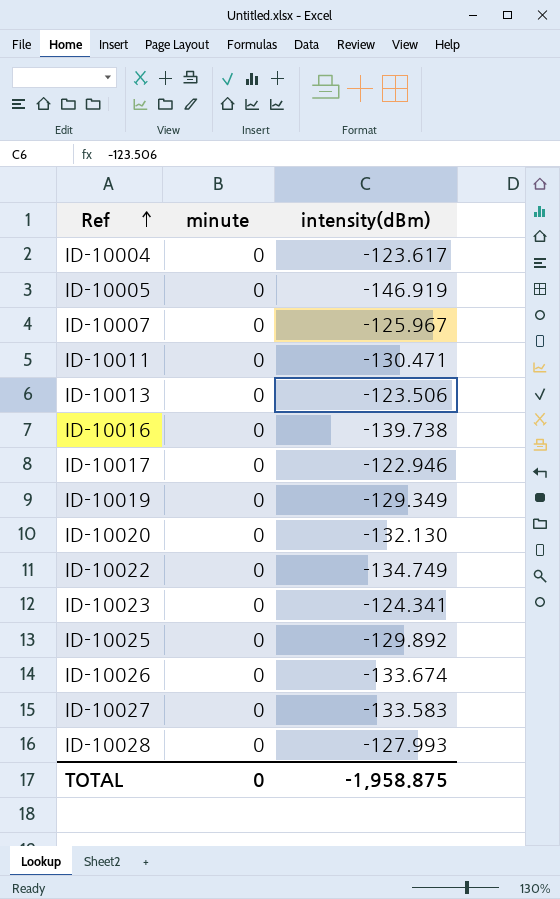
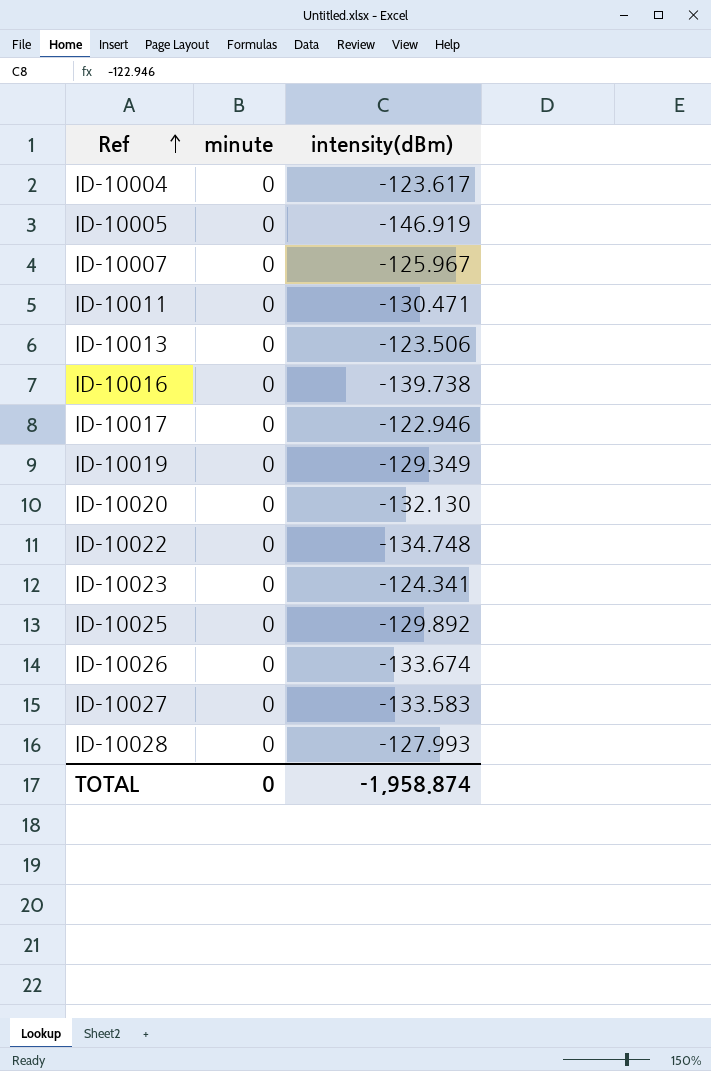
ID-10022 | intensity(dBm): -134.749 -> -134.748
TOTAL | intensity(dBm): -1,958.875 -> -1,958.874

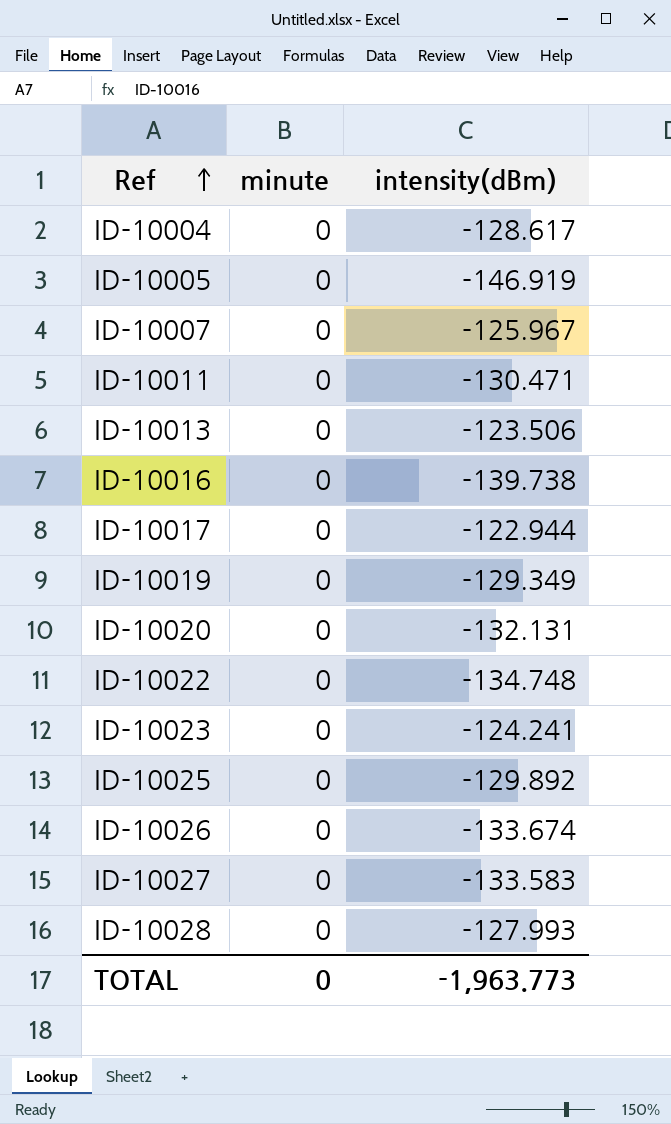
ID-10004 | intensity(dBm): -123.617 -> -128.617
ID-10017 | intensity(dBm): -122.946 -> -122.944
ID-10020 | intensity(dBm): -132.130 -> -132.131
ID-10023 | intensity(dBm): -124.341 -> -124.241
TOTAL | intensity(dBm): -1,958.874 -> -1,963.773

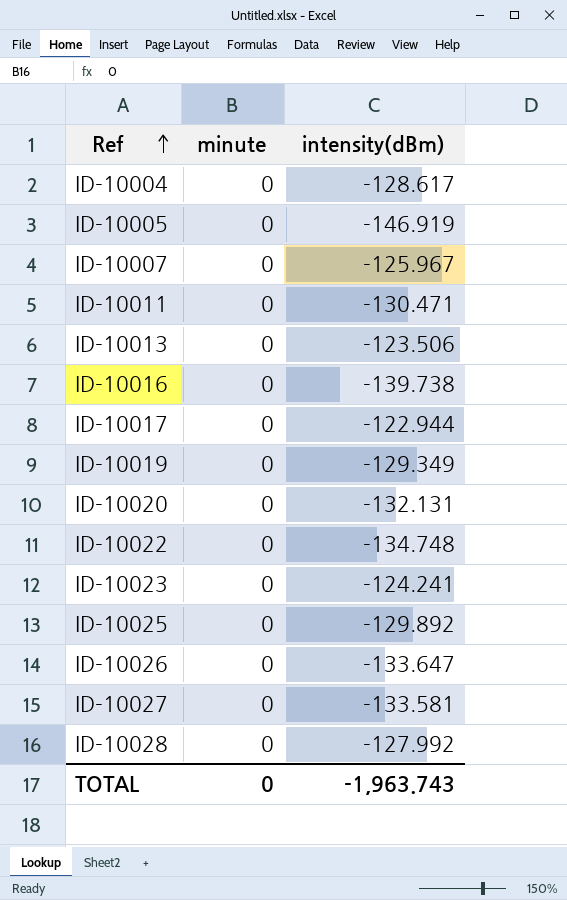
ID-10026 | intensity(dBm): -133.674 -> -133.647
ID-10027 | intensity(dBm): -133.583 -> -133.581
ID-10028 | intensity(dBm): -127.993 -> -127.992
TOTAL | intensity(dBm): -1,963.773 -> -1,963.743

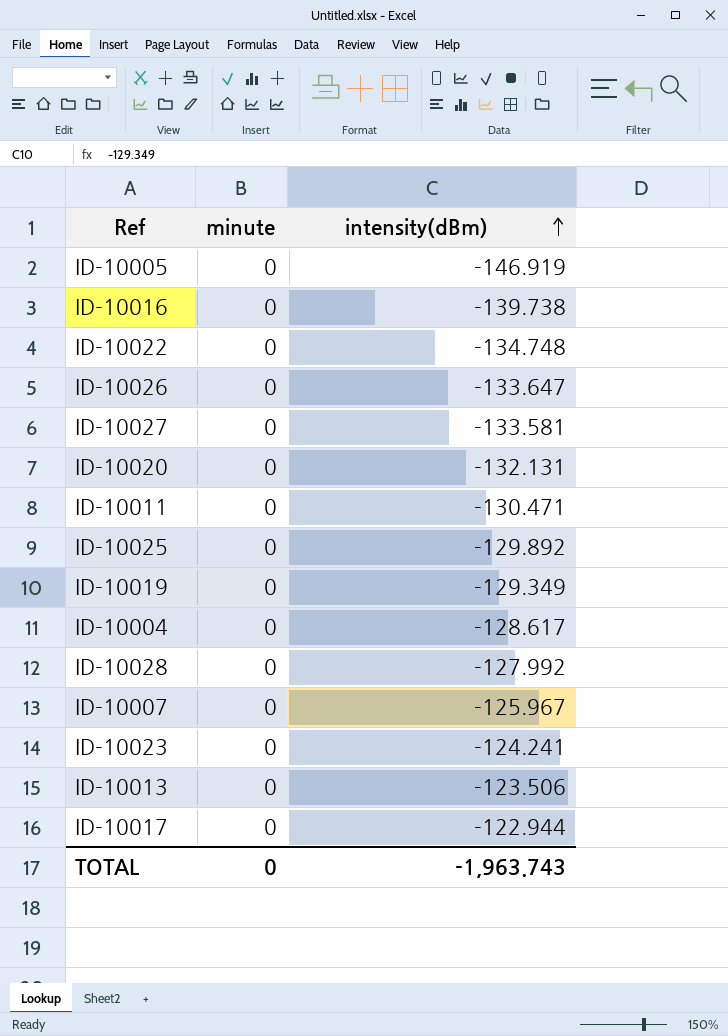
row order: Ref ascending -> intensity(dBm) ascending

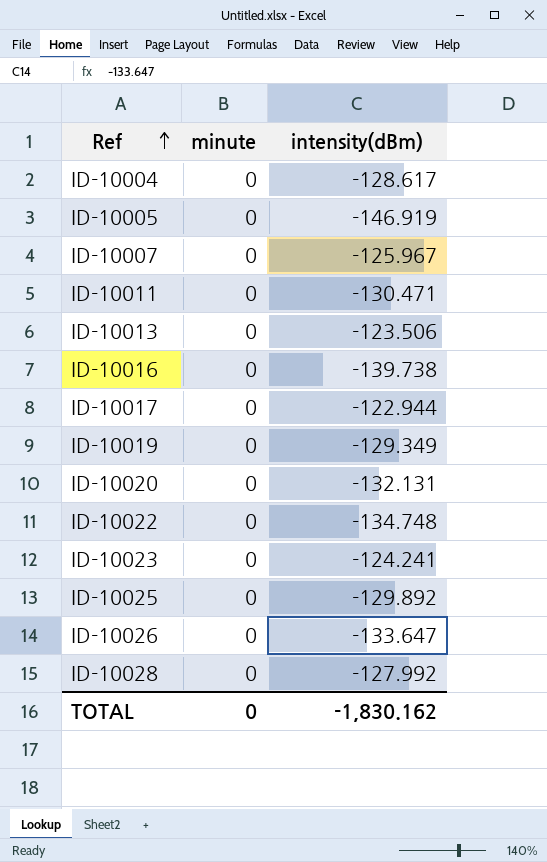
row order: intensity(dBm) ascending -> Ref ascending
row ID-10027: 0 | -133.581 -> none
TOTAL | intensity(dBm): -1,963.743 -> -1,830.162

